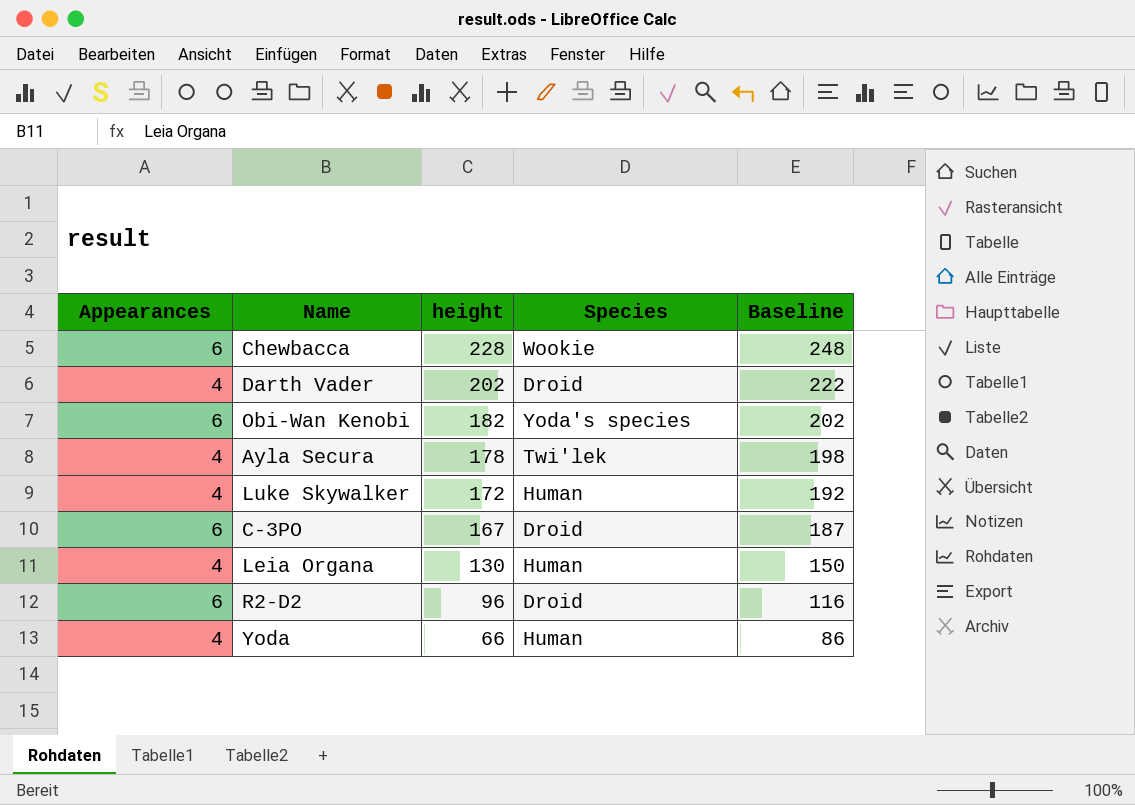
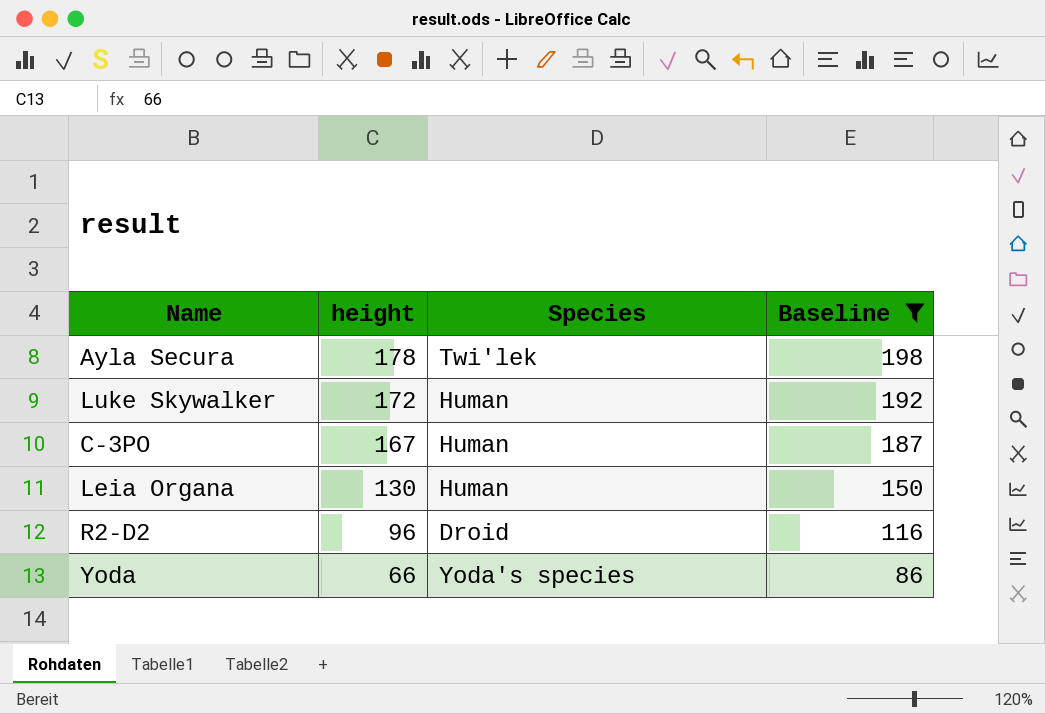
filter: none -> Baseline <= 198
column Appearances | position: 1 -> none
C-3PO | Species: Droid -> Human
Yoda | Species: Human -> Yoda's species

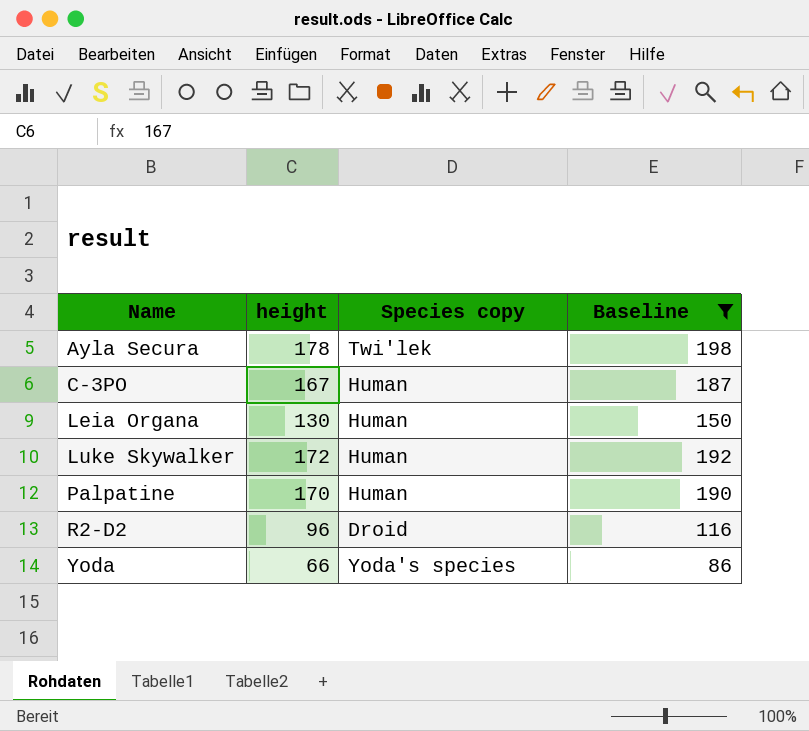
row order: height descending -> Name ascending
column name: Species -> Species copy
row Palpatine: none -> 170 | Human | 190

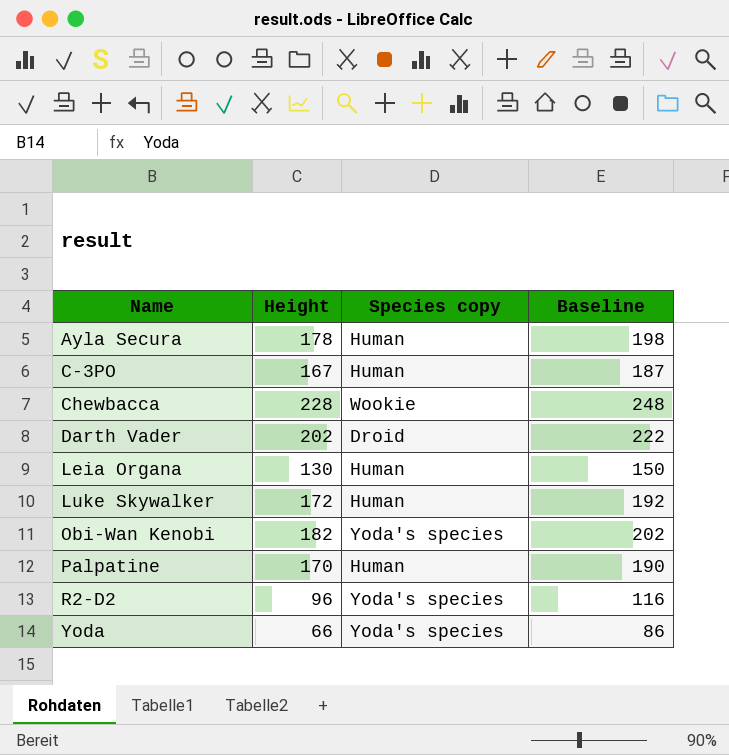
filter: Baseline <= 198 -> none
column name: height -> Height
Ayla Secura | Species copy: Twi'lek -> Human
R2-D2 | Species copy: Droid -> Yoda's species

